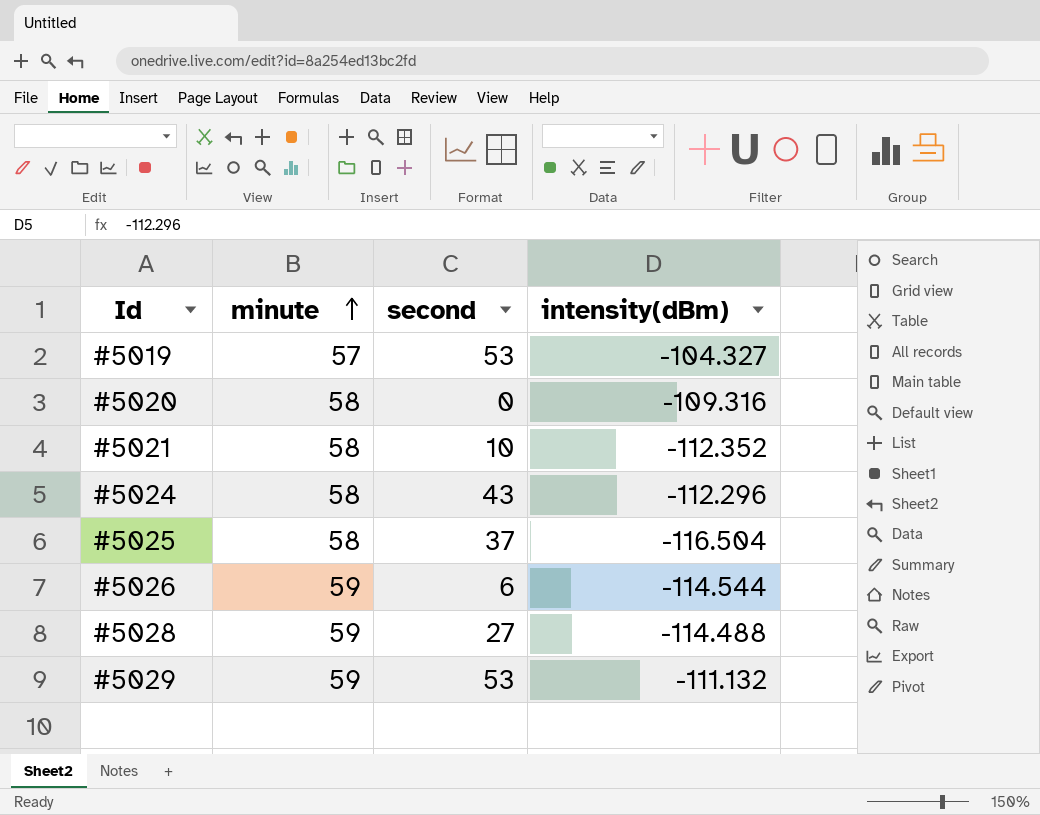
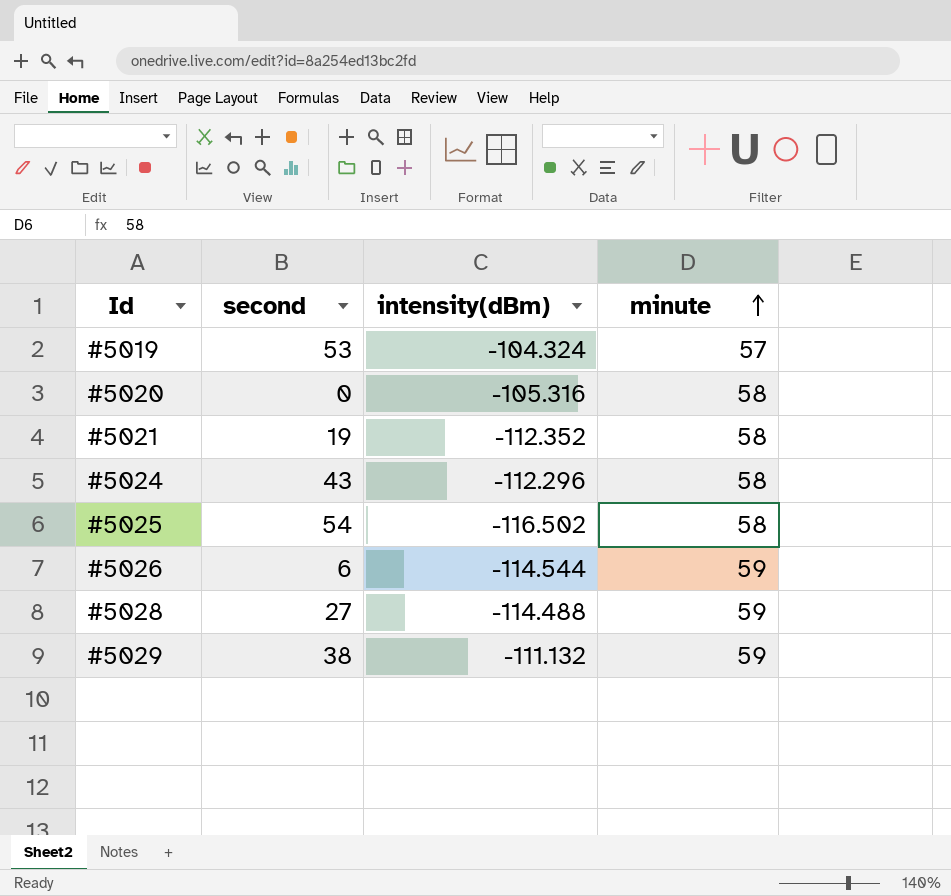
column minute | position: 2 -> 4
#5019 | intensity(dBm): -104.327 -> -104.324
#5020 | intensity(dBm): -109.316 -> -105.316
#5021 | second: 10 -> 19
#5025 | second: 37 -> 54
#5025 | intensity(dBm): -116.504 -> -116.502
#5029 | second: 53 -> 38

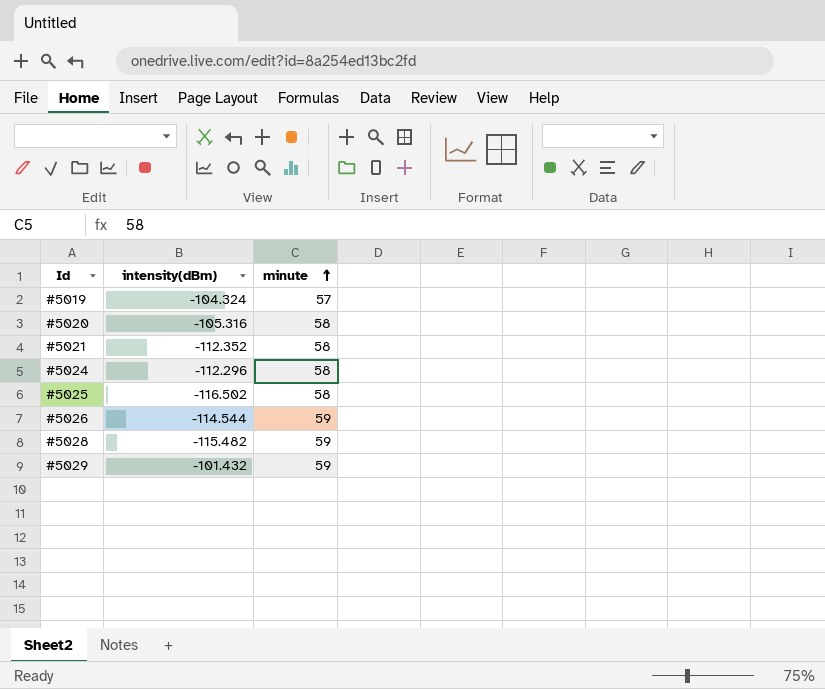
column second | position: 2 -> none
#5028 | intensity(dBm): -114.488 -> -115.482
#5029 | intensity(dBm): -111.132 -> -101.432

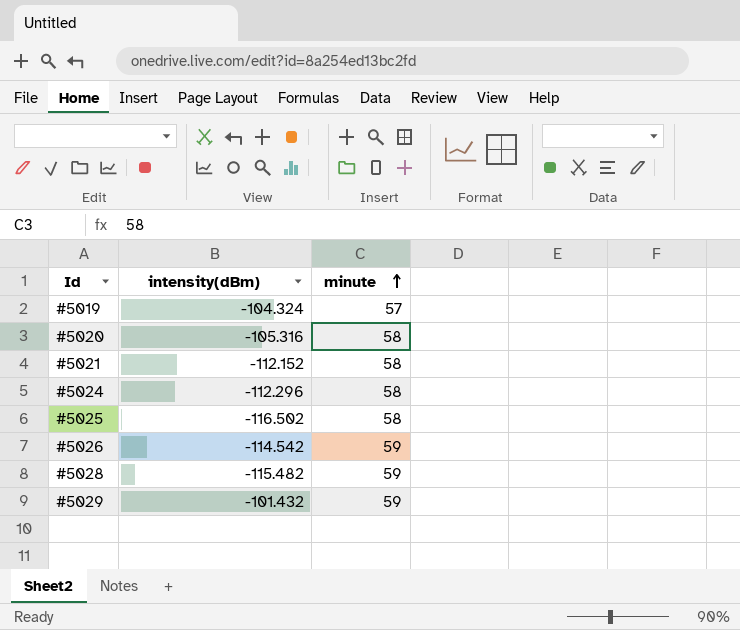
#5021 | intensity(dBm): -112.352 -> -112.152
#5026 | intensity(dBm): -114.544 -> -114.542

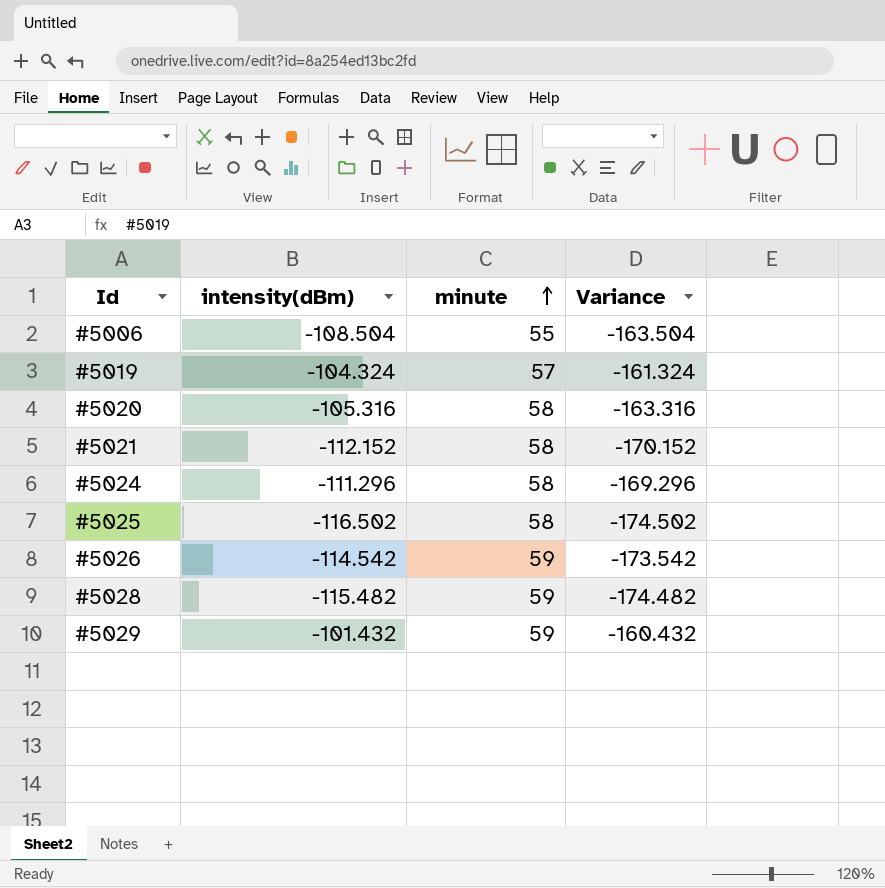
column Variance | formula: none -> [intensity(dBm)] - [minute]
row #5006: none -> -108.504 | 55 | -163.504
#5024 | intensity(dBm): -112.296 -> -111.296

